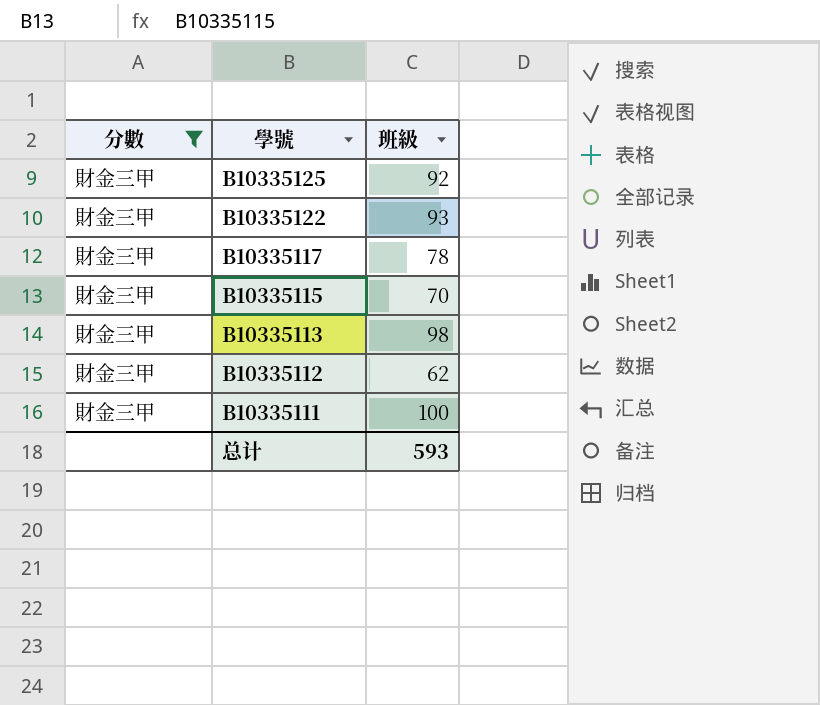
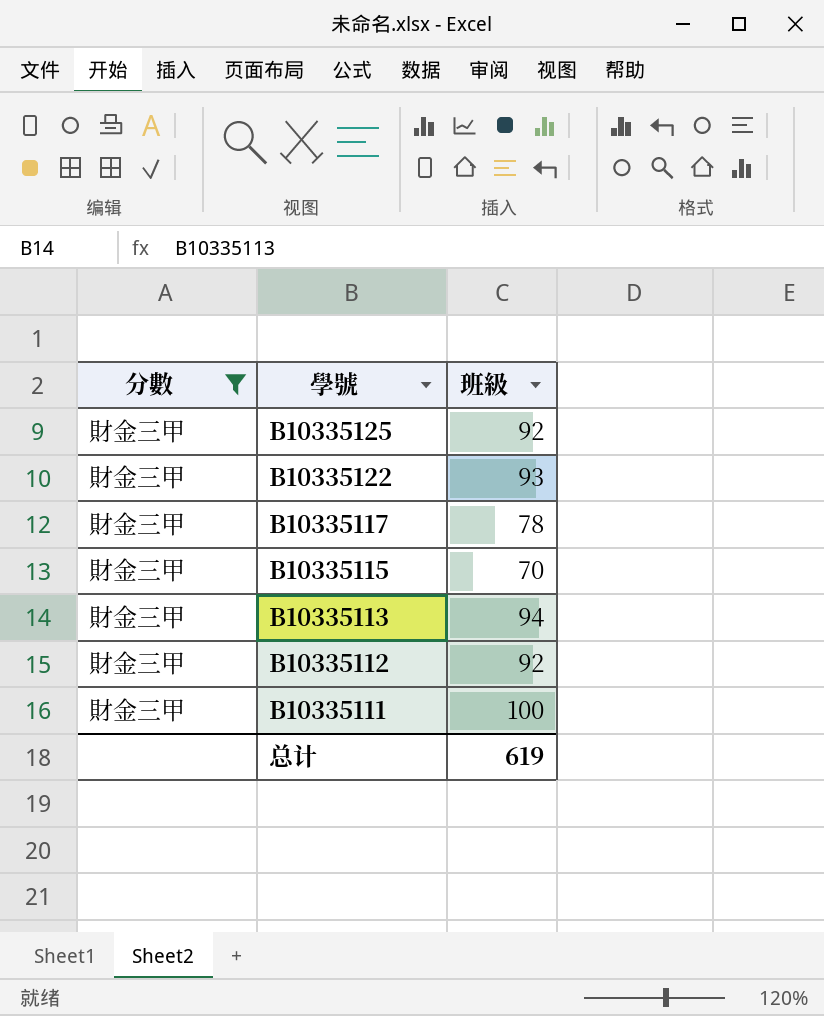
B10335113 | 班級: 98 -> 94
B10335112 | 班級: 62 -> 92
总计 | 班級: 593 -> 619

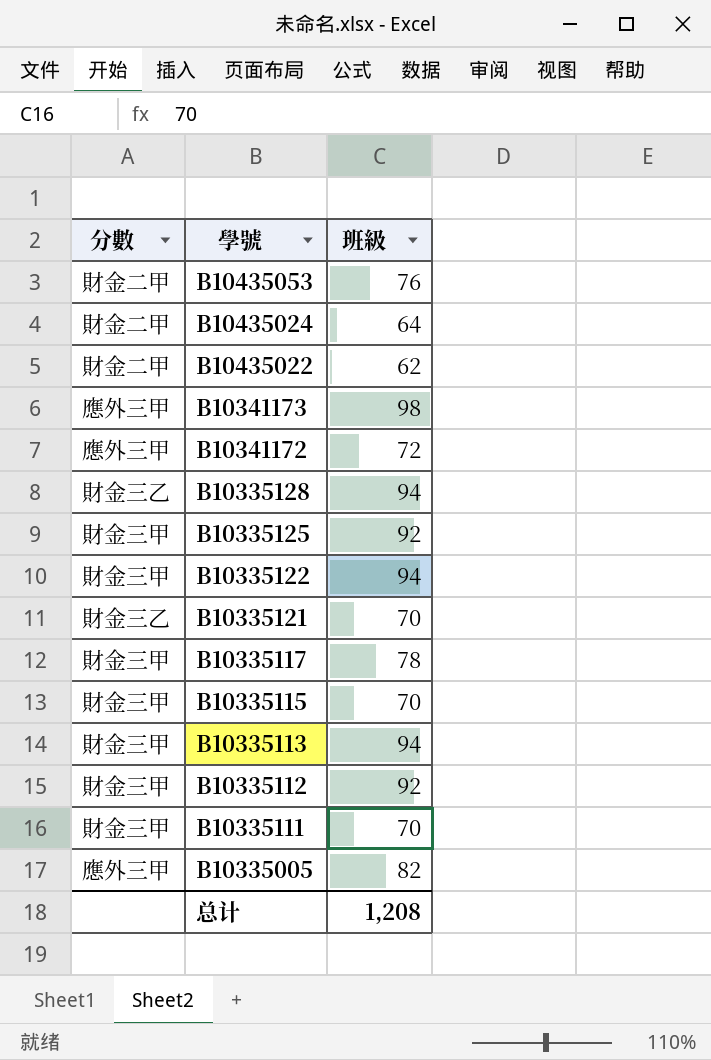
filter: 分數 = 財金三甲 -> none
B10335122 | 班級: 93 -> 94
B10335111 | 班級: 100 -> 70
总计 | 班級: 619 -> 1,208

